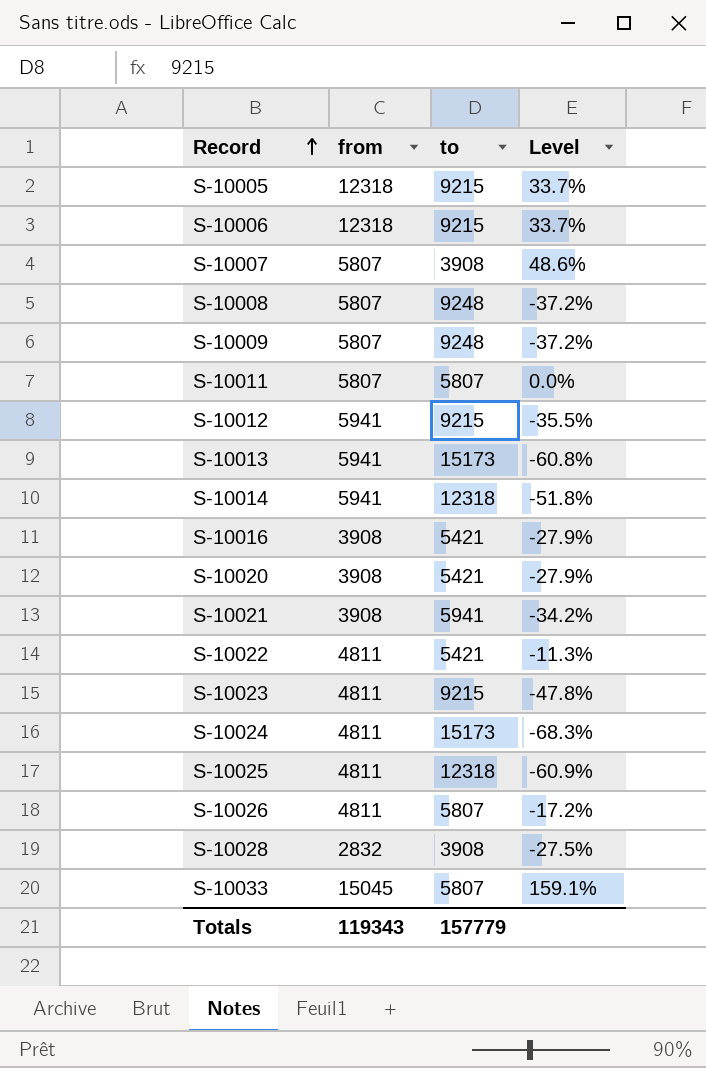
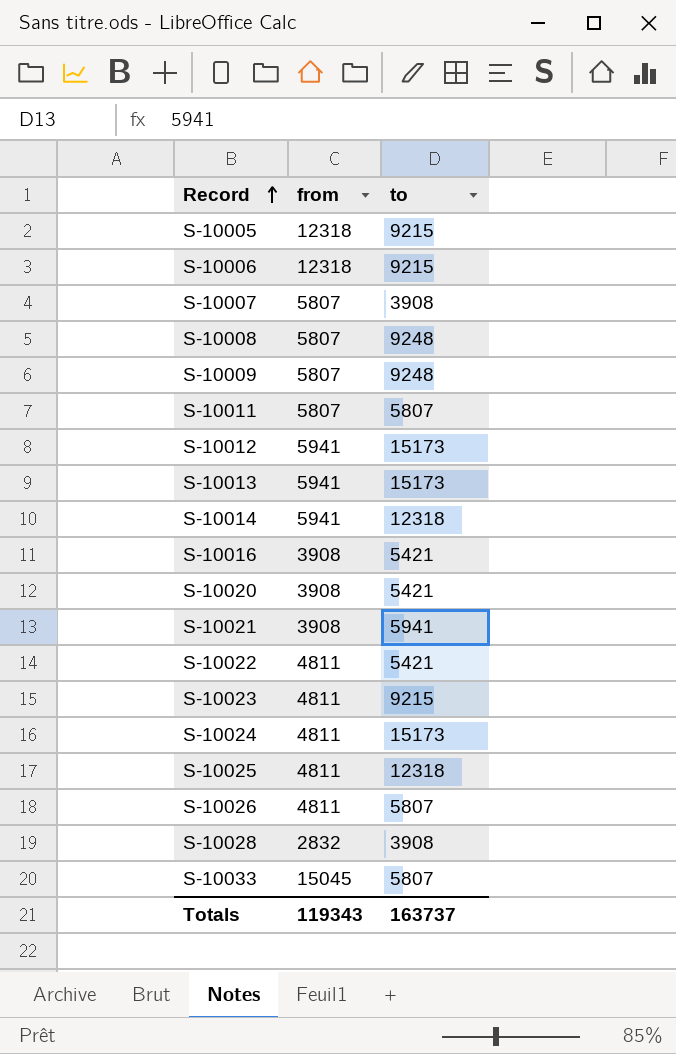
column Level | formula: ([from] - [to]) / [to] -> none
S-10012 | to: 9215 -> 15173
Totals | to: 157779 -> 163737

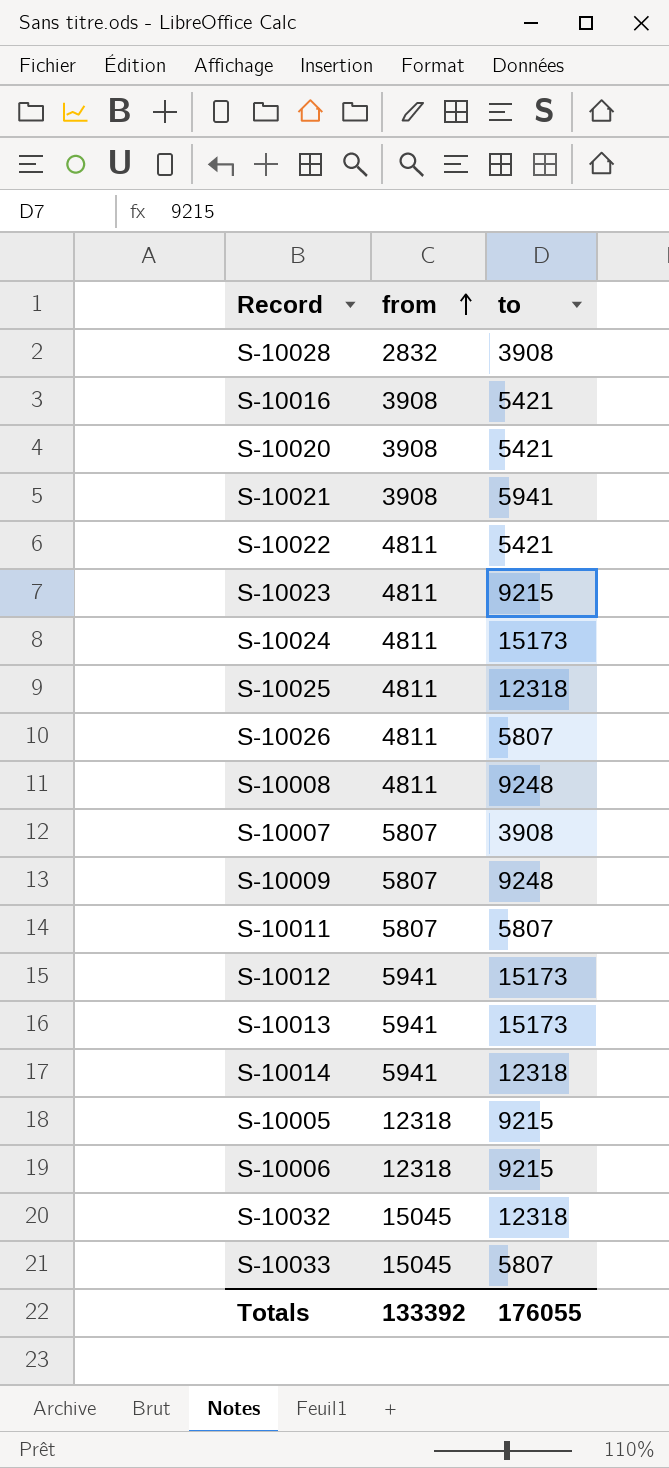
row order: Record ascending -> from ascending
S-10008 | from: 5807 -> 4811
row S-10032: none -> 15045 | 12318
Totals | from: 119343 -> 133392
Totals | to: 163737 -> 176055

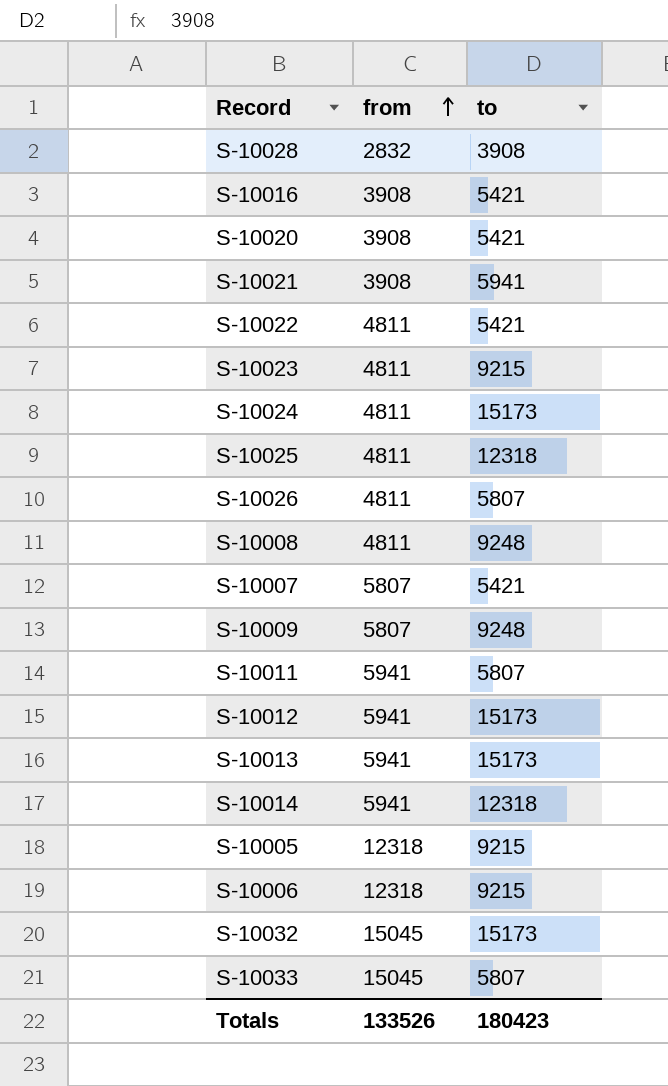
S-10007 | to: 3908 -> 5421
S-10011 | from: 5807 -> 5941
S-10032 | to: 12318 -> 15173
Totals | from: 133392 -> 133526
Totals | to: 176055 -> 180423

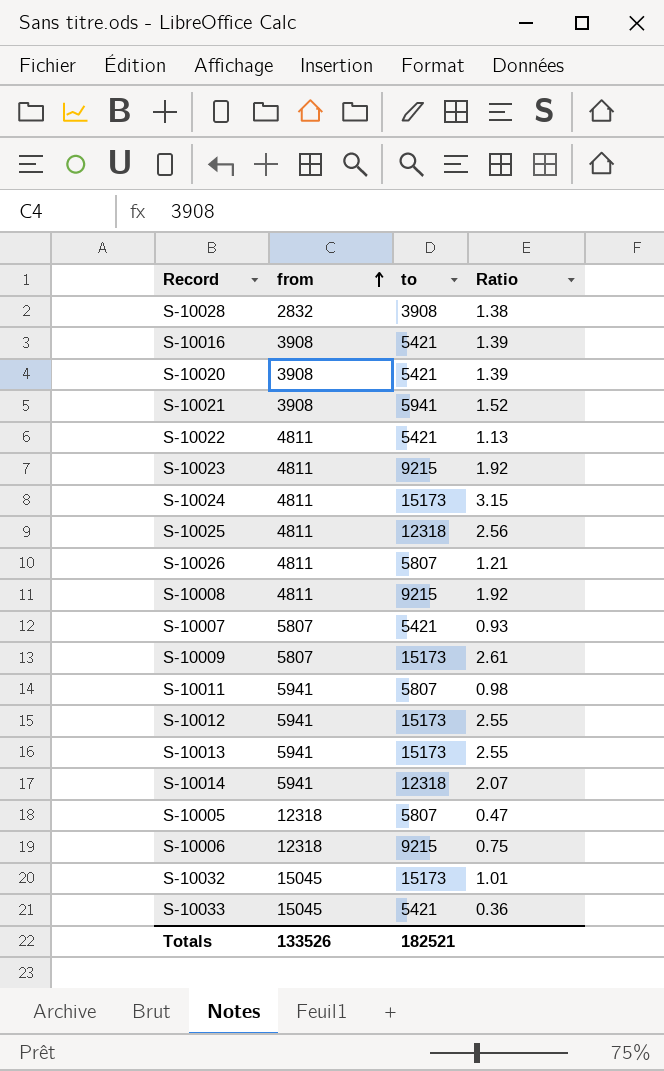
column Ratio | formula: none -> [to] / [from]
S-10008 | to: 9248 -> 9215
S-10009 | to: 9248 -> 15173
S-10005 | to: 9215 -> 5807
S-10033 | to: 5807 -> 5421
Totals | to: 180423 -> 182521

